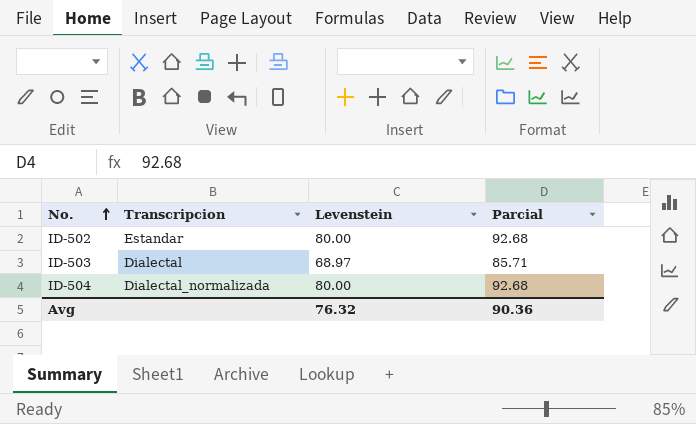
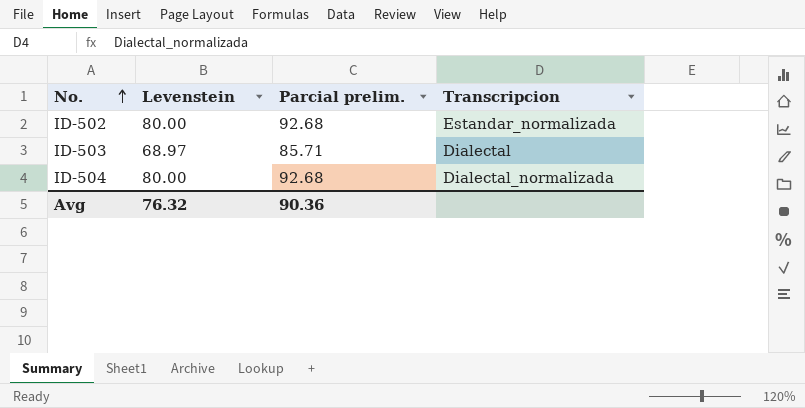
column name: Parcial -> Parcial prelim.
column Transcripcion | position: 2 -> 4
ID-502 | Transcripcion: Estandar -> Estandar_normalizada

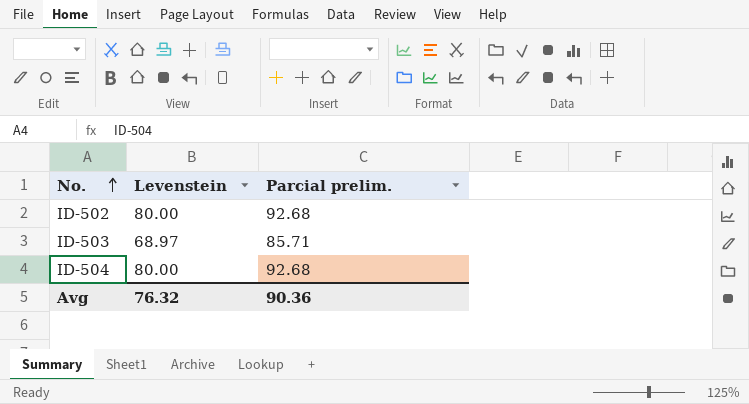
column Transcripcion | position: 4 -> none

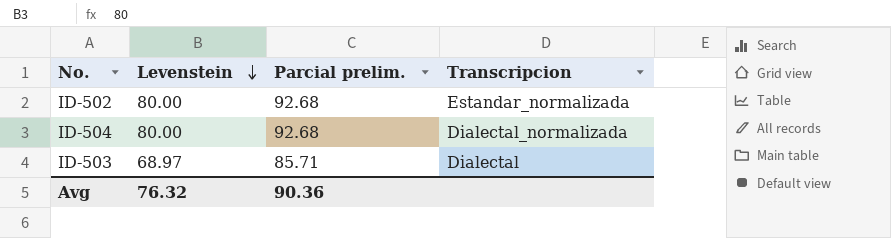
row order: No. ascending -> Levenstein descending
column Transcripcion | position: none -> 4

